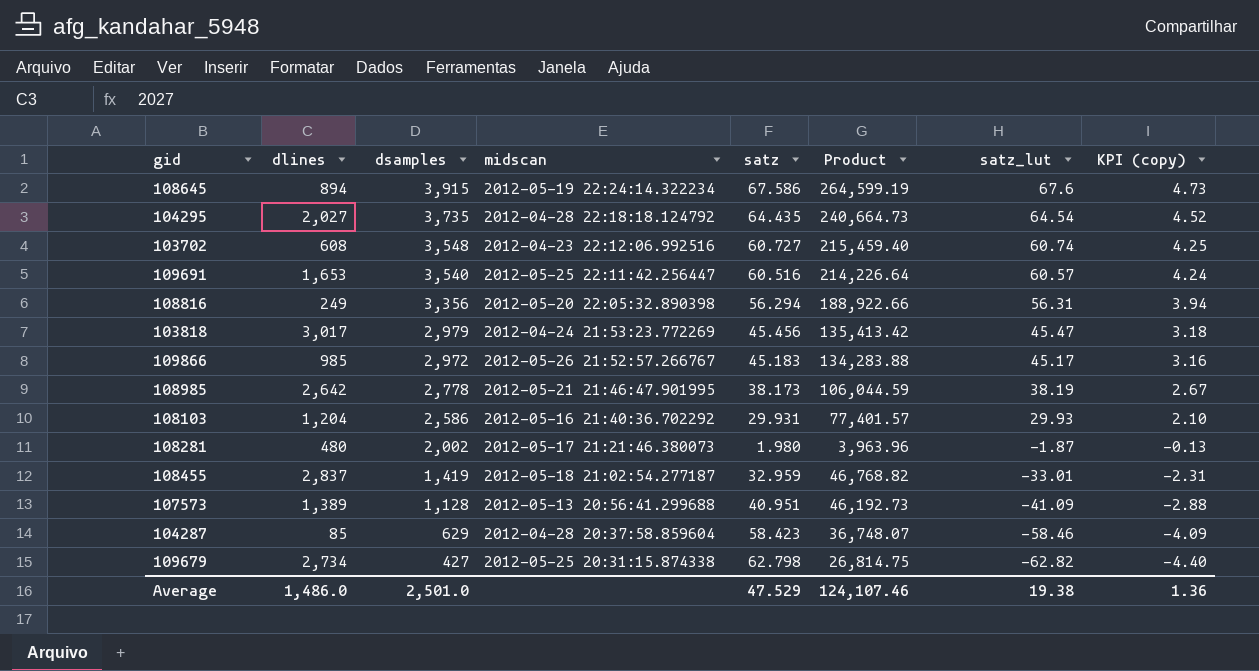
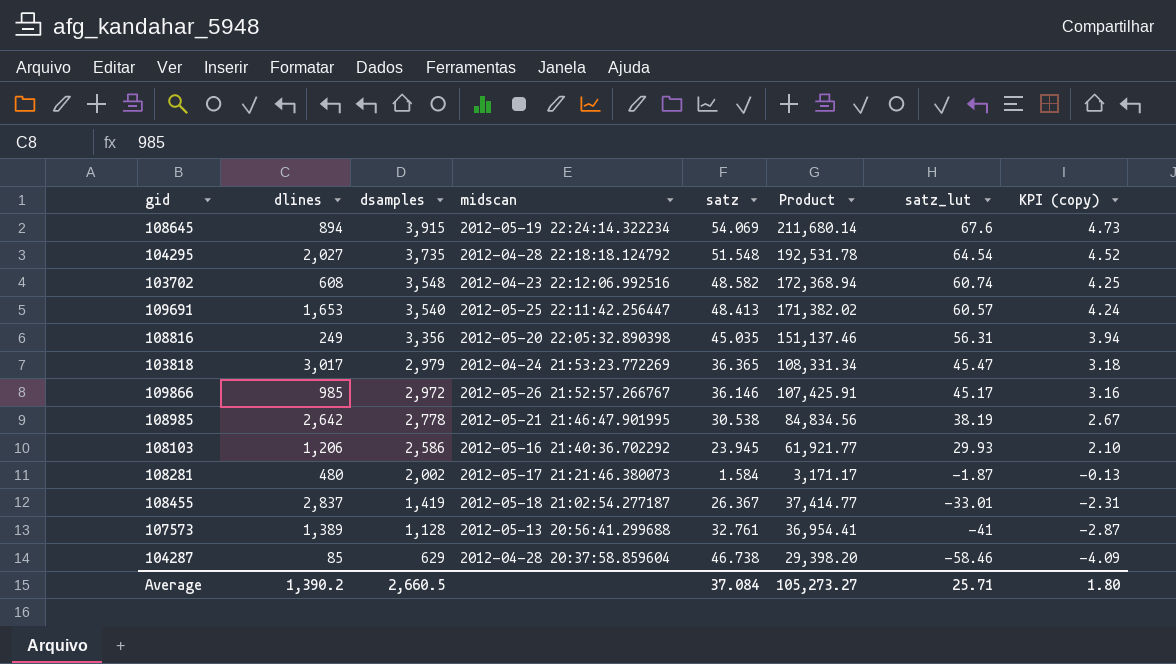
row 109679: 2,734 | 427 | 2012-05-25 20:31:15.874338 | 62.798 | 26,814.75 | -62.82 | -4.40 -> none
108645 | satz: 67.586 -> 54.069
108645 | Product: 264,599.19 -> 211,680.14
104295 | satz: 64.435 -> 51.548
104295 | Product: 240,664.73 -> 192,531.78
103702 | satz: 60.727 -> 48.582
103702 | Product: 215,459.40 -> 172,368.94
109691 | satz: 60.516 -> 48.413
109691 | Product: 214,226.64 -> 171,382.02
108816 | satz: 56.294 -> 45.035
108816 | Product: 188,922.66 -> 151,137.46
103818 | satz: 45.456 -> 36.365
103818 | Product: 135,413.42 -> 108,331.34
109866 | satz: 45.183 -> 36.146
109866 | Product: 134,283.88 -> 107,425.91
108985 | satz: 38.173 -> 30.538
108985 | Product: 106,044.59 -> 84,834.56
108103 | dlines: 1,204 -> 1,206
108103 | satz: 29.931 -> 23.945
108103 | Product: 77,401.57 -> 61,921.77
108281 | satz: 1.980 -> 1.584
108281 | Product: 3,963.96 -> 3,171.17
108455 | satz: 32.959 -> 26.367
108455 | Product: 46,768.82 -> 37,414.77
107573 | satz: 40.951 -> 32.761
107573 | Product: 46,192.73 -> 36,954.41
107573 | satz_lut: -41.09 -> -41
107573 | KPI (copy): -2.88 -> -2.87
104287 | satz: 58.423 -> 46.738
104287 | Product: 36,748.07 -> 29,398.20
Average | dlines: 1,486.0 -> 1,390.2
Average | dsamples: 2,501.0 -> 2,660.5
Average | satz: 47.529 -> 37.084
Average | Product: 124,107.46 -> 105,273.27
Average | satz_lut: 19.38 -> 25.71
Average | KPI (copy): 1.36 -> 1.80

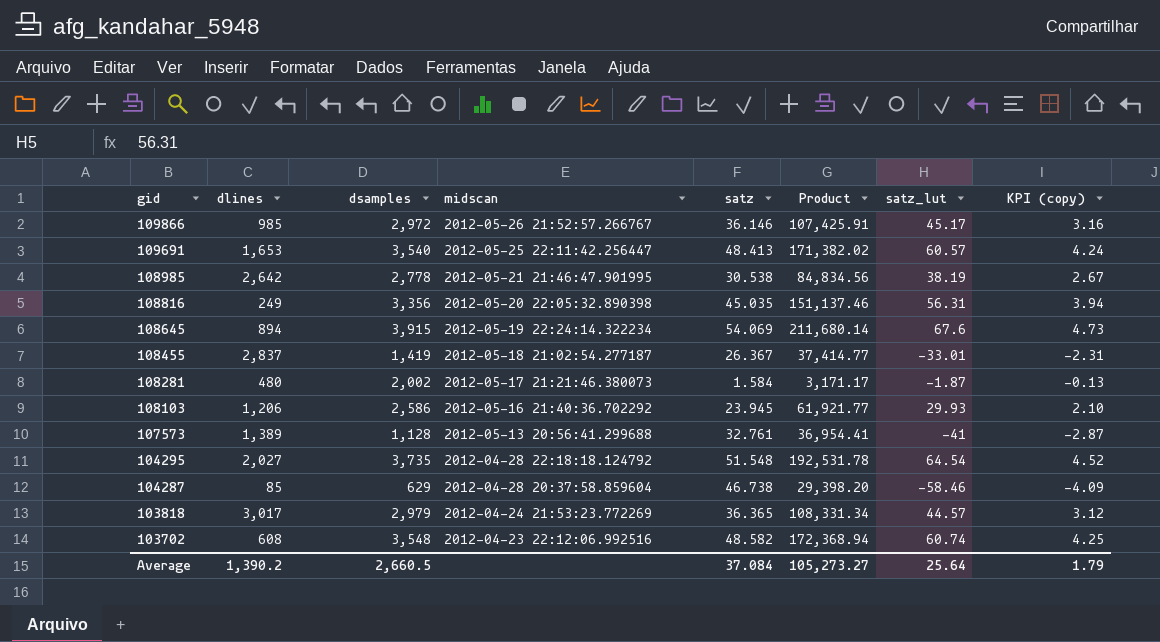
row order: dsamples descending -> gid descending
103818 | satz_lut: 45.47 -> 44.57
103818 | KPI (copy): 3.18 -> 3.12
Average | satz_lut: 25.71 -> 25.64
Average | KPI (copy): 1.80 -> 1.79

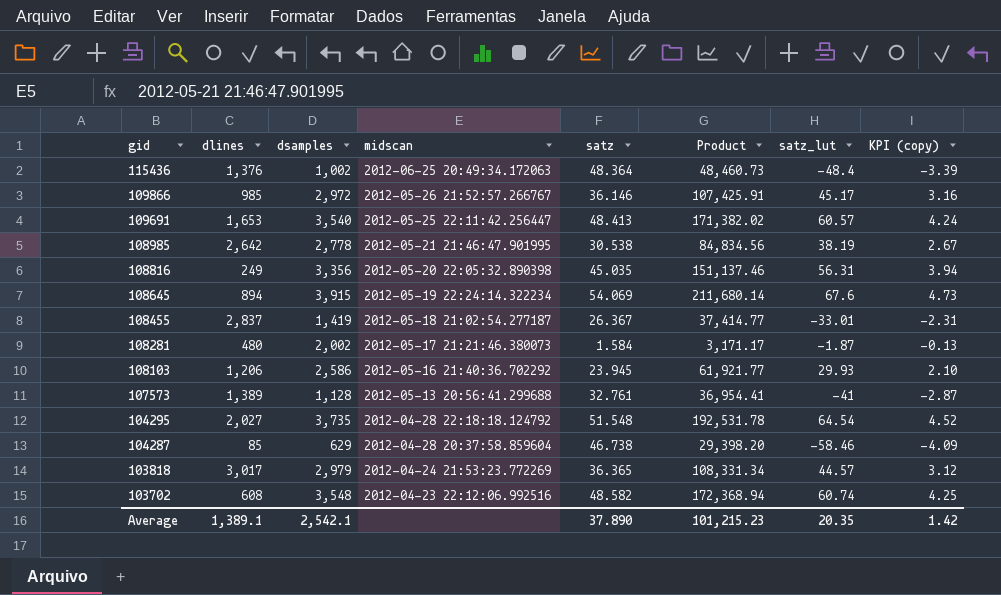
row 115436: none -> 1,376 | 1,002 | 2012-06-25 20:49:34.172063 | 48.364 | 48,460.73 | -48.4 | -3.39
Average | dlines: 1,390.2 -> 1,389.1
Average | dsamples: 2,660.5 -> 2,542.1
Average | satz: 37.084 -> 37.890
Average | Product: 105,273.27 -> 101,215.23
Average | satz_lut: 25.64 -> 20.35
Average | KPI (copy): 1.79 -> 1.42

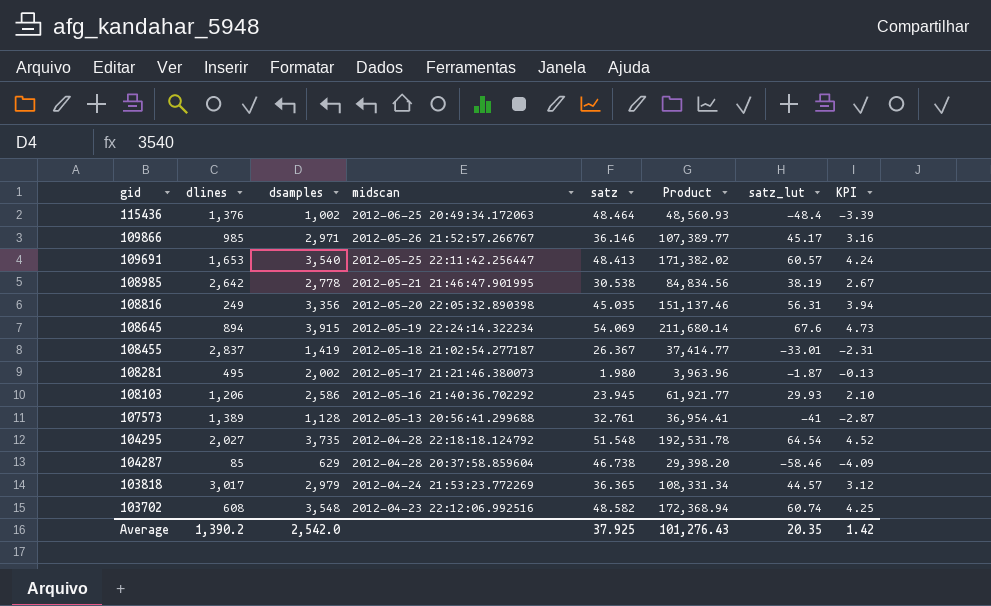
column name: KPI (copy) -> KPI
115436 | satz: 48.364 -> 48.464
115436 | Product: 48,460.73 -> 48,560.93
109866 | dsamples: 2,972 -> 2,971
109866 | Product: 107,425.91 -> 107,389.77
108281 | dlines: 480 -> 495
108281 | satz: 1.584 -> 1.980
108281 | Product: 3,171.17 -> 3,963.96
Average | dlines: 1,389.1 -> 1,390.2
Average | dsamples: 2,542.1 -> 2,542.0
Average | satz: 37.890 -> 37.925
Average | Product: 101,215.23 -> 101,276.43

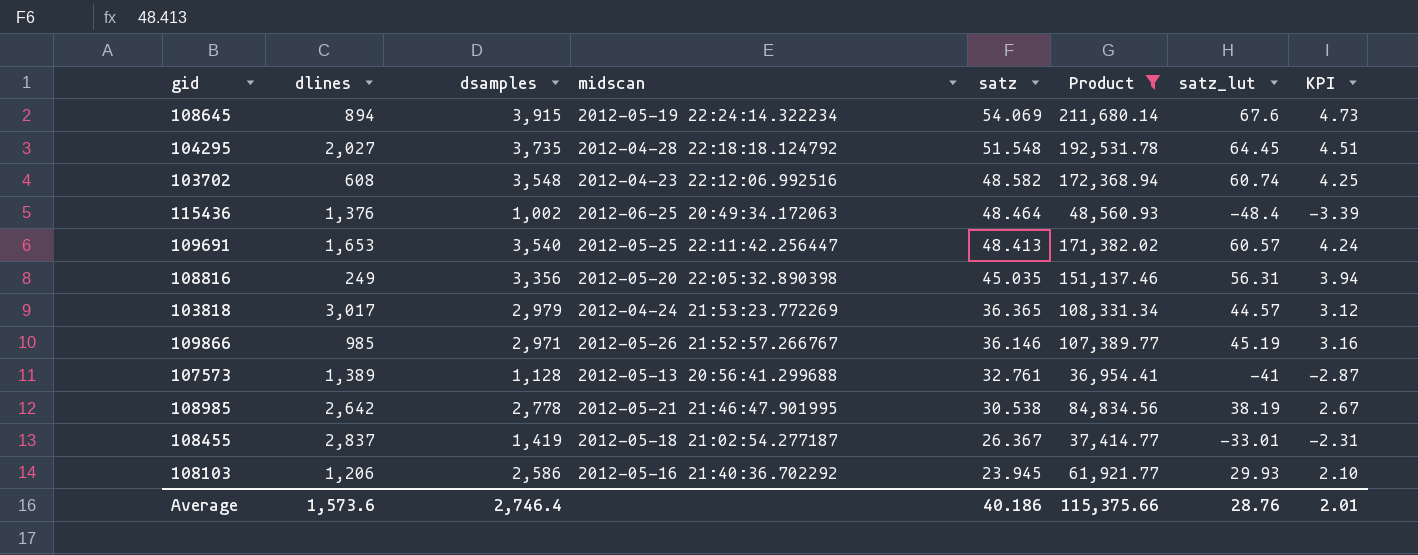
filter: none -> Product >= 36,954.41
row order: gid descending -> satz descending
104295 | satz_lut: 64.54 -> 64.45
104295 | KPI: 4.52 -> 4.51
109866 | satz_lut: 45.17 -> 45.19
Average | dlines: 1,390.2 -> 1,573.6
Average | dsamples: 2,542.0 -> 2,746.4
Average | satz: 37.925 -> 40.186
Average | Product: 101,276.43 -> 115,375.66
Average | satz_lut: 20.35 -> 28.76
Average | KPI: 1.42 -> 2.01

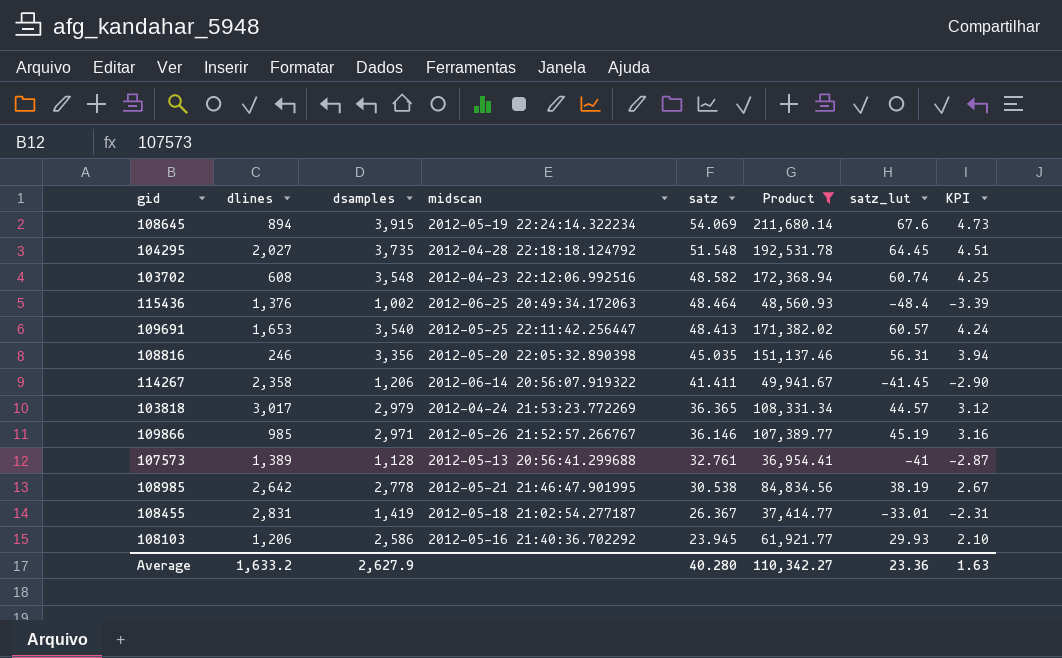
108816 | dlines: 249 -> 246
row 114267: none -> 2,358 | 1,206 | 2012-06-14 20:56:07.919322 | 41.411 | 49,941.67 | -41.45 | -2.90
108455 | dlines: 2,837 -> 2,831
Average | dlines: 1,573.6 -> 1,633.2
Average | dsamples: 2,746.4 -> 2,627.9
Average | satz: 40.186 -> 40.280
Average | Product: 115,375.66 -> 110,342.27
Average | satz_lut: 28.76 -> 23.36
Average | KPI: 2.01 -> 1.63

